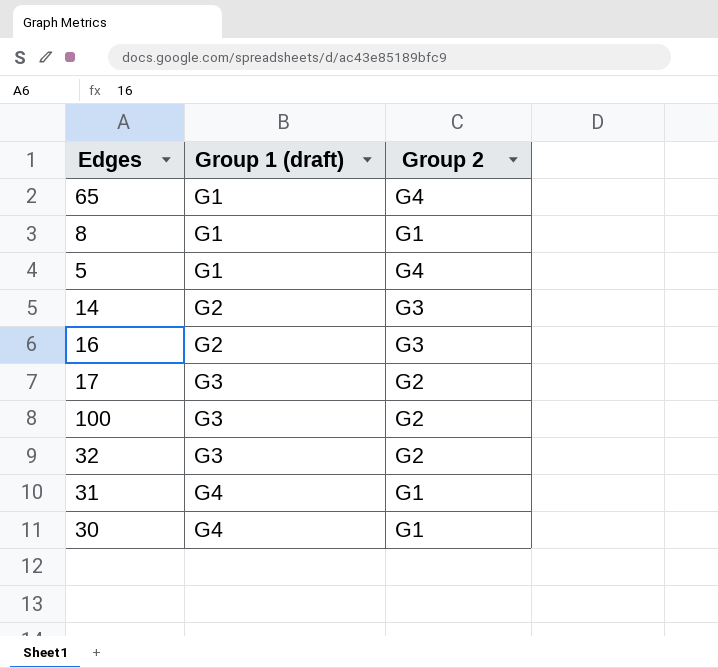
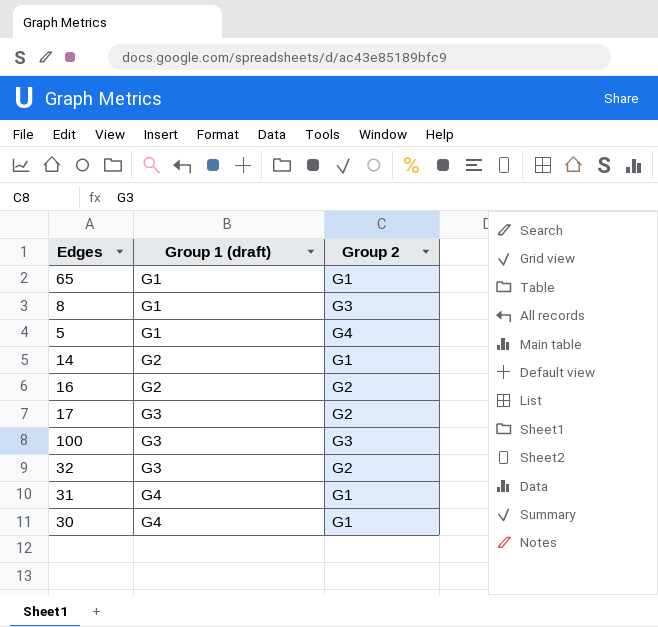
65 | Group 2: G4 -> G1
8 | Group 2: G1 -> G3
14 | Group 2: G3 -> G1
16 | Group 2: G3 -> G2
100 | Group 2: G2 -> G3

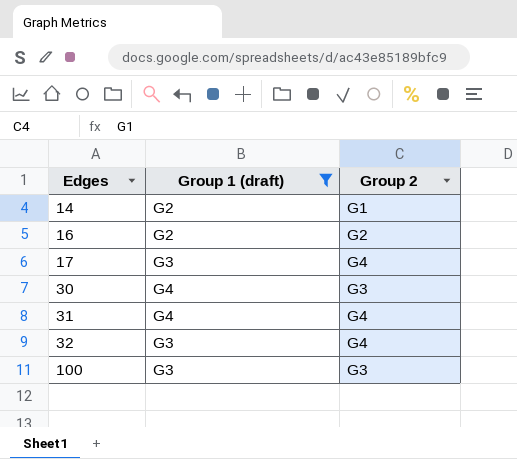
filter: none -> Group 1 (draft) != G1
row order: Group 1 (draft) ascending -> Edges ascending
17 | Group 2: G2 -> G4
30 | Group 2: G1 -> G3
31 | Group 2: G1 -> G4
32 | Group 2: G2 -> G4

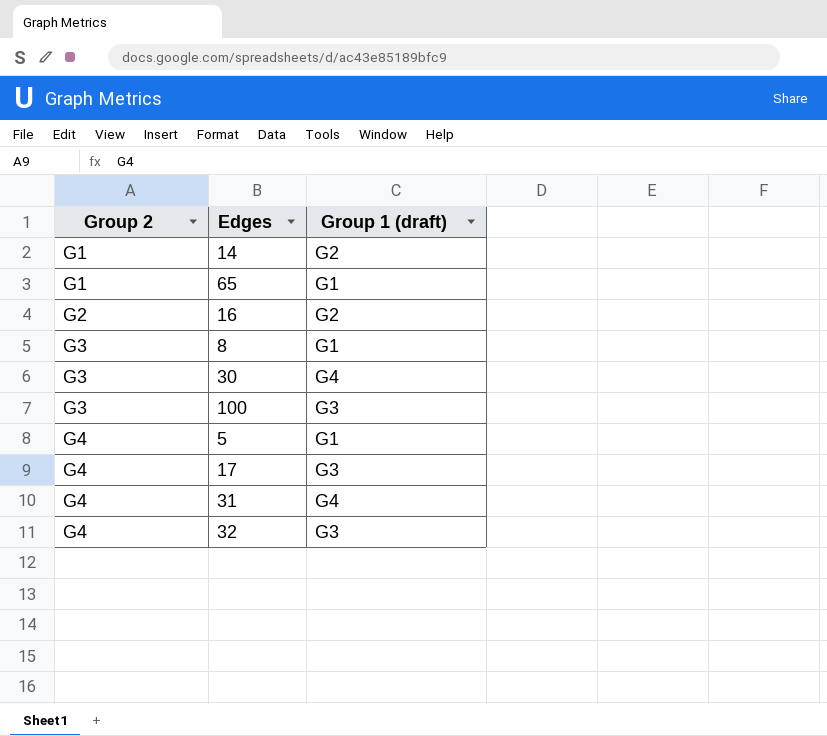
filter: Group 1 (draft) != G1 -> none
row order: Edges ascending -> Group 2 ascending
column Group 2 | position: 3 -> 1

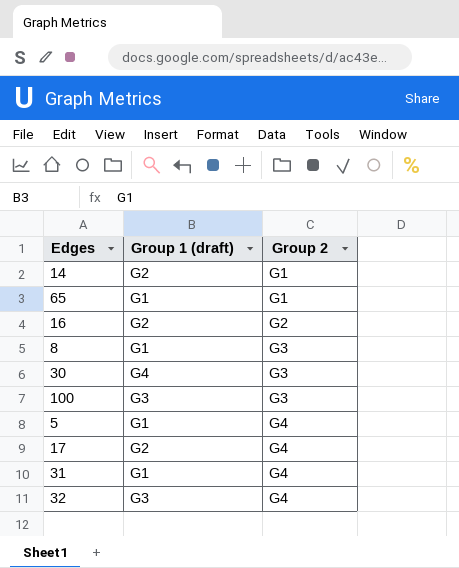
column Group 2 | position: 1 -> 3
17 | Group 1 (draft): G3 -> G2
31 | Group 1 (draft): G4 -> G1

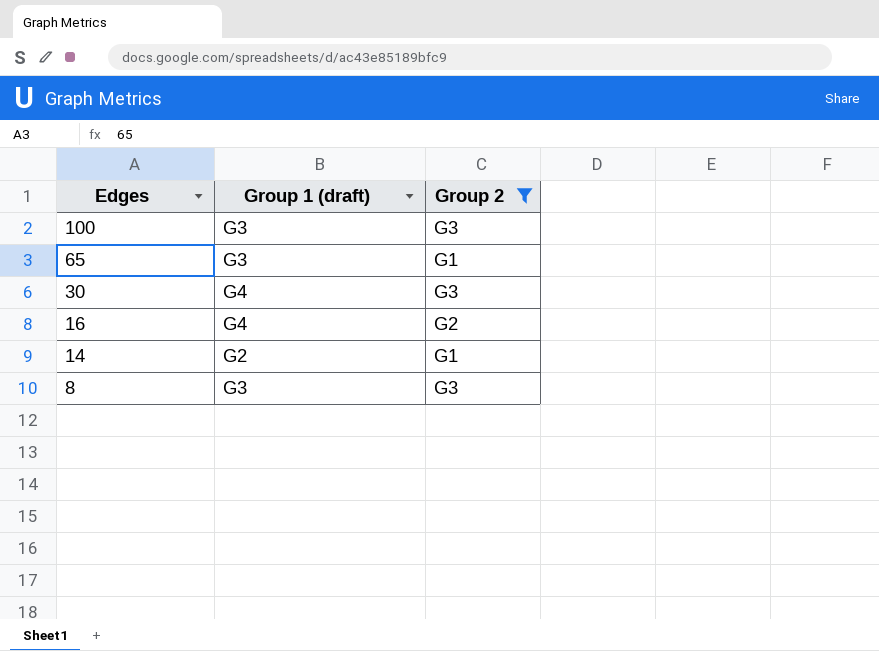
filter: none -> Group 2 != G4
row order: Group 2 ascending -> Edges descending
65 | Group 1 (draft): G1 -> G3
16 | Group 1 (draft): G2 -> G4
8 | Group 1 (draft): G1 -> G3

